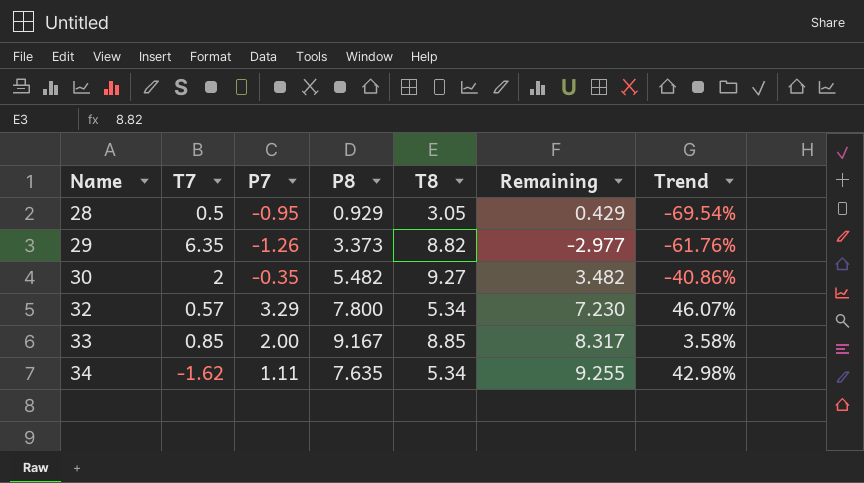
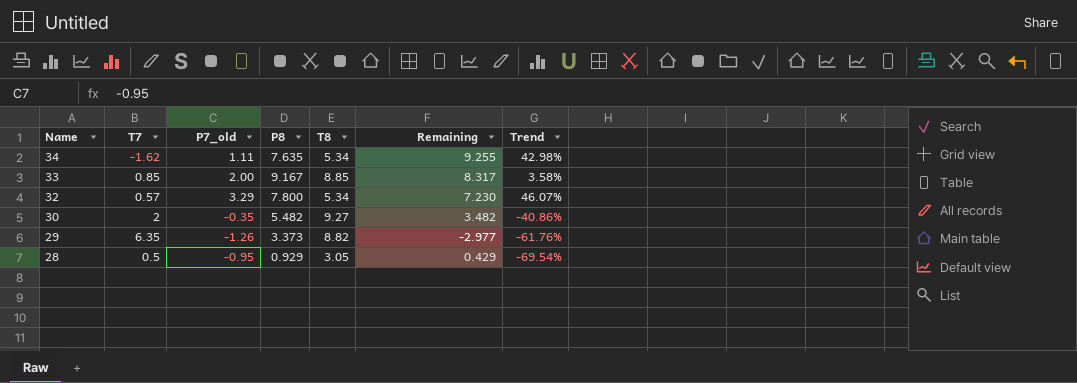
row order: Name ascending -> Name descending
column name: P7 -> P7_old

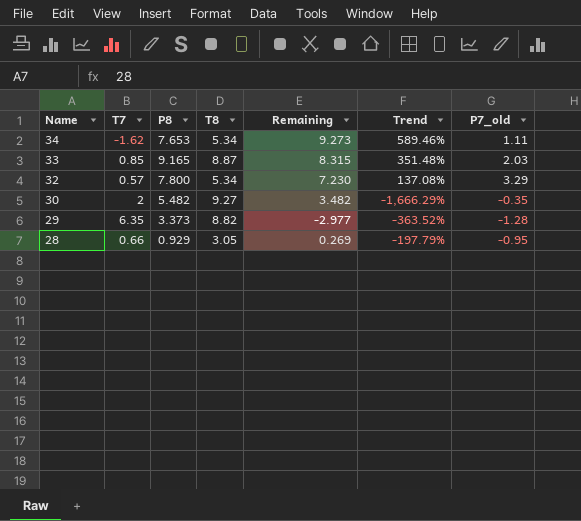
column Trend | formula: ([P8] - [T8]) / [T8] -> ([P8] - [P7_old]) / [P7_old]
column P7_old | position: 3 -> 7
34 | P8: 7.635 -> 7.653
34 | Remaining: 9.255 -> 9.273
33 | P8: 9.167 -> 9.165
33 | T8: 8.85 -> 8.87
33 | Remaining: 8.317 -> 8.315
33 | P7_old: 2.00 -> 2.03
29 | P7_old: -1.26 -> -1.28
28 | T7: 0.5 -> 0.66
28 | Remaining: 0.429 -> 0.269

